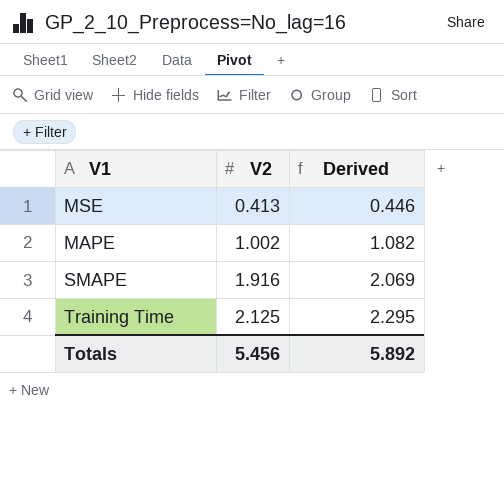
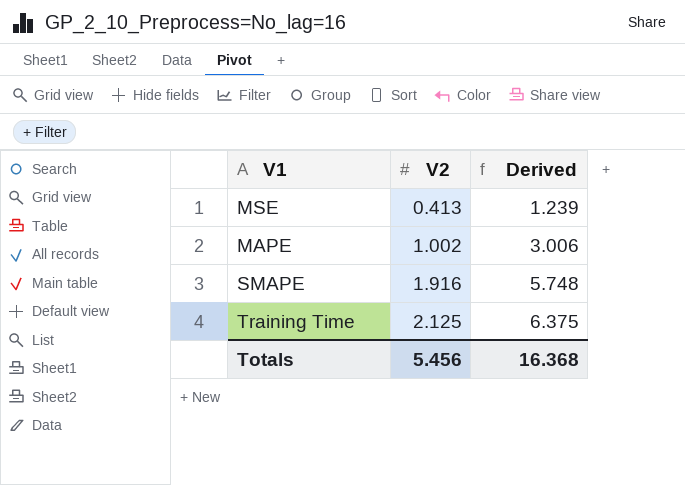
column Derived | formula: [V2] * 1.08 -> [V2] * 3
Totals | Derived: 5.892 -> 16.368

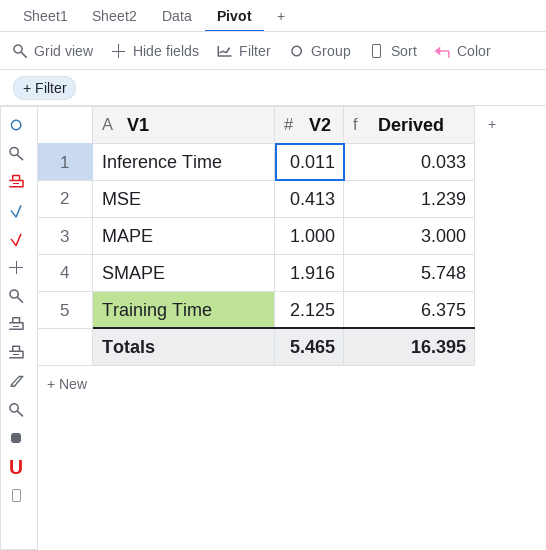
row Inference Time: none -> 0.011 | 0.033
MAPE | V2: 1.002 -> 1.000
MAPE | Derived: 3.006 -> 3.000
Totals | V2: 5.456 -> 5.465
Totals | Derived: 16.368 -> 16.395

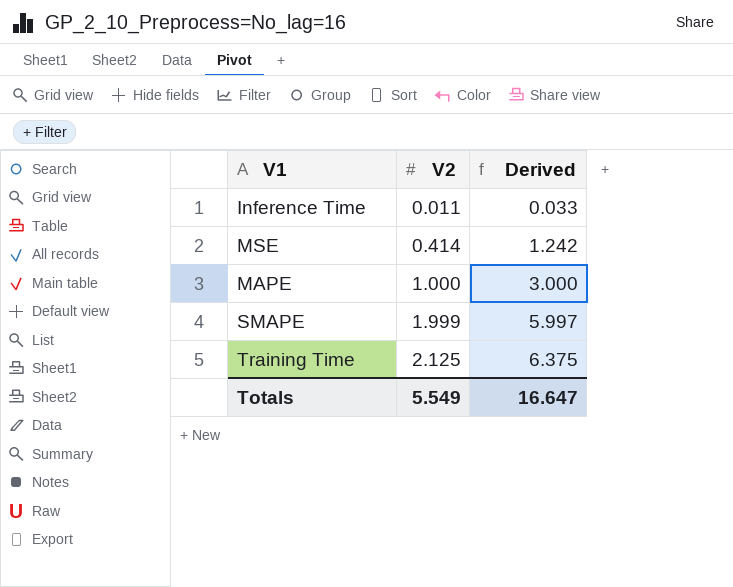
MSE | V2: 0.413 -> 0.414
MSE | Derived: 1.239 -> 1.242
SMAPE | V2: 1.916 -> 1.999
SMAPE | Derived: 5.748 -> 5.997
Totals | V2: 5.465 -> 5.549
Totals | Derived: 16.395 -> 16.647

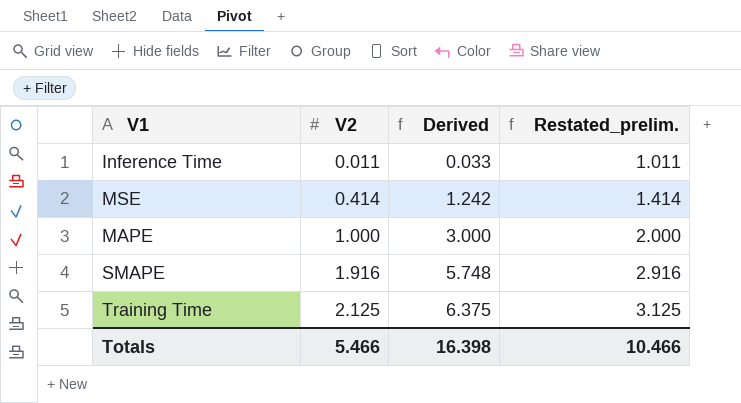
column Restated_prelim. | formula: none -> [V2] + 1
SMAPE | V2: 1.999 -> 1.916
SMAPE | Derived: 5.997 -> 5.748
Totals | V2: 5.549 -> 5.466
Totals | Derived: 16.647 -> 16.398

